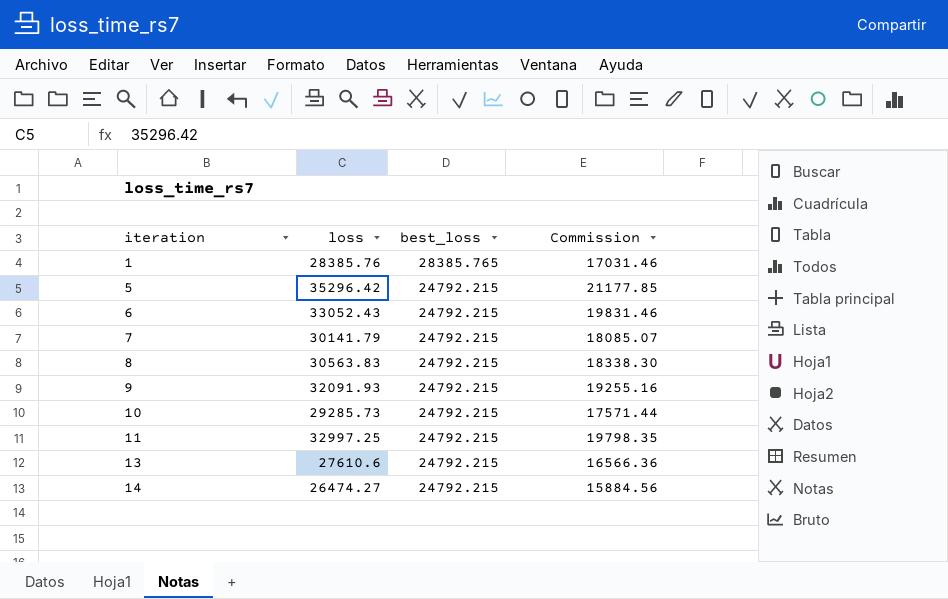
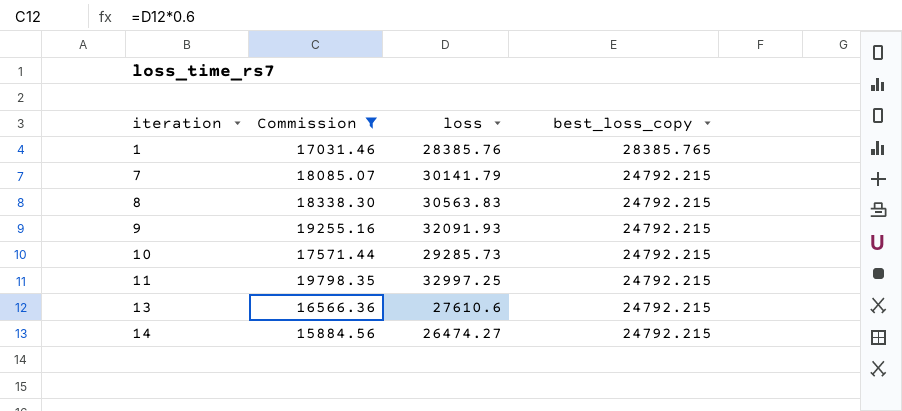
filter: none -> Commission <= 19798.35
column Commission | position: 4 -> 2
column name: best_loss -> best_loss_copy

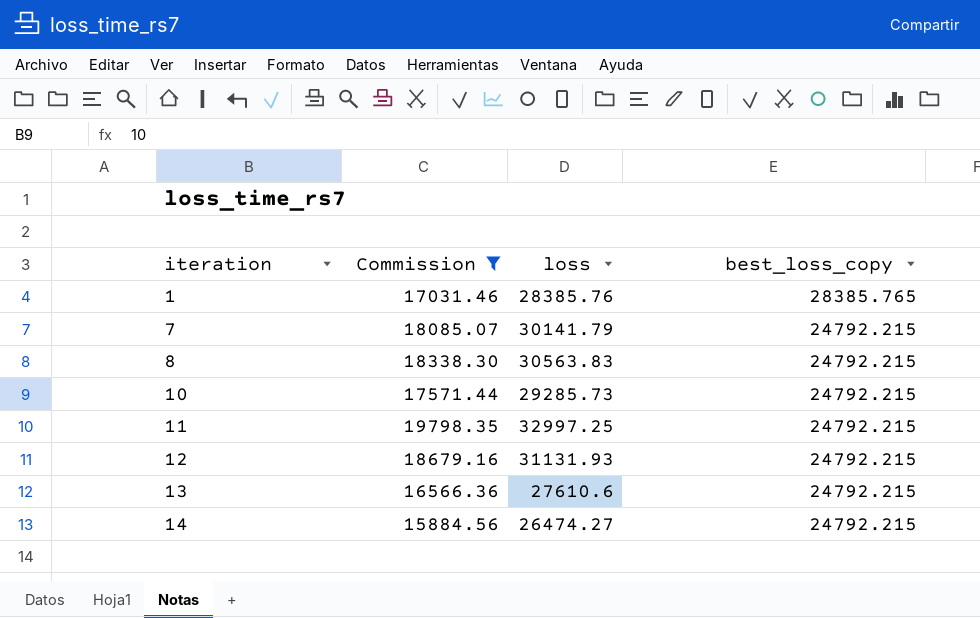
row 9: 19255.16 | 32091.93 | 24792.215 -> none
row 12: none -> 18679.16 | 31131.93 | 24792.215

